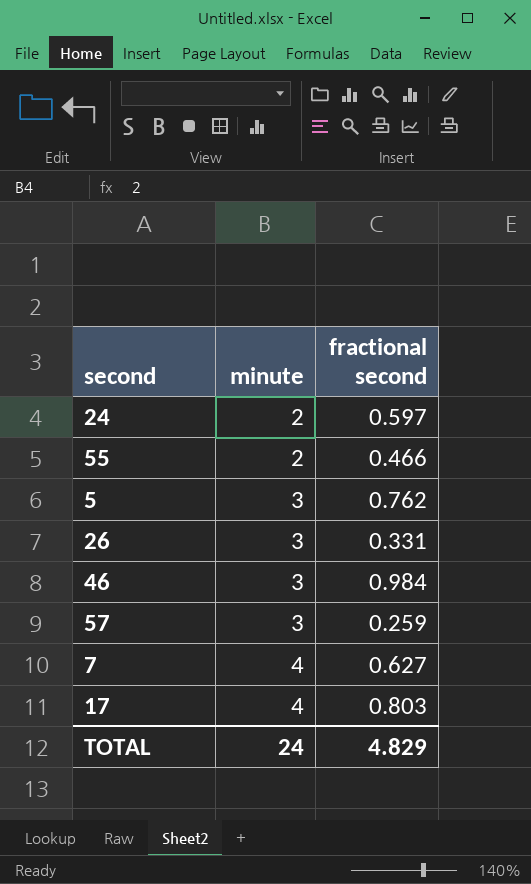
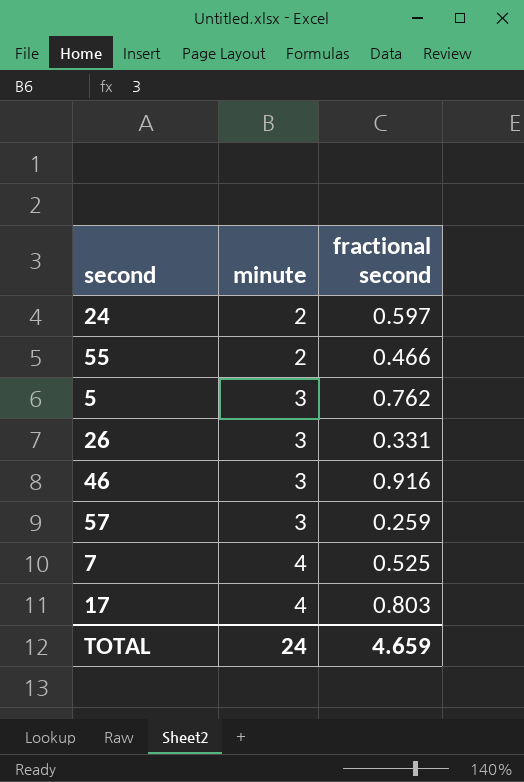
46 | fractional second: 0.984 -> 0.916
7 | fractional second: 0.627 -> 0.525
TOTAL | fractional second: 4.829 -> 4.659

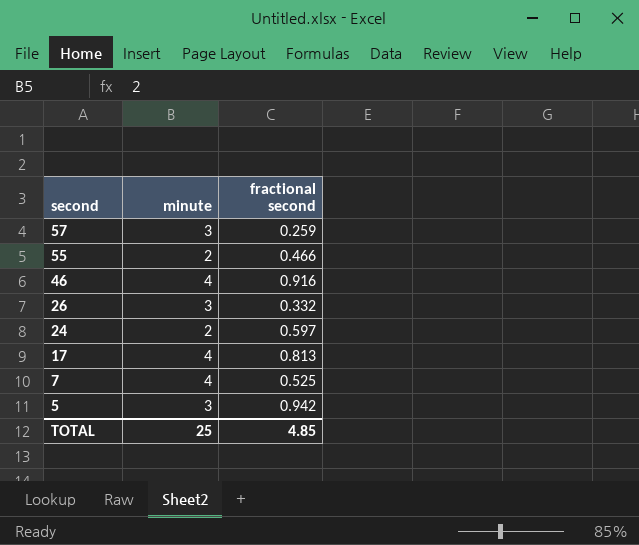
row order: minute ascending -> second descending
46 | minute: 3 -> 4
26 | fractional second: 0.331 -> 0.332
17 | fractional second: 0.803 -> 0.813
5 | fractional second: 0.762 -> 0.942
TOTAL | minute: 24 -> 25
TOTAL | fractional second: 4.659 -> 4.85

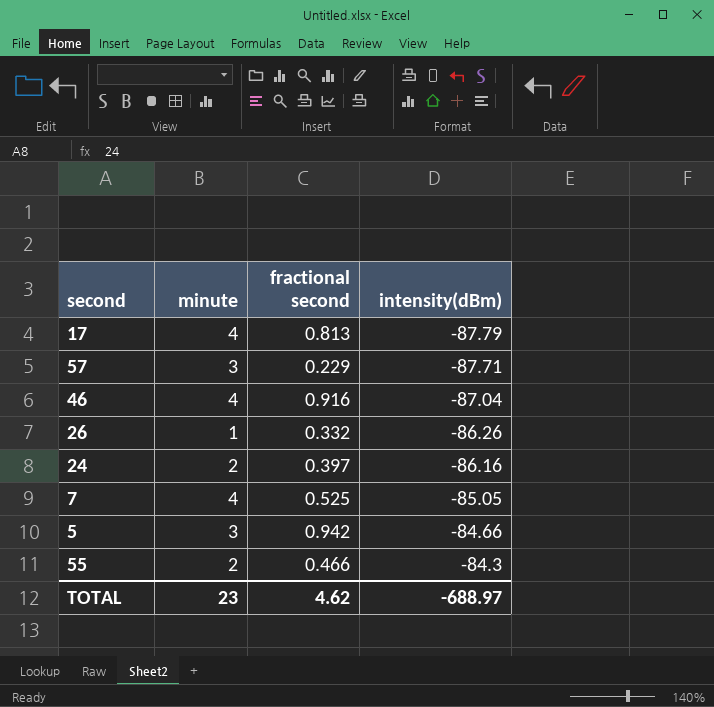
row order: second descending -> intensity(dBm) ascending
column intensity(dBm) | position: none -> 4
57 | fractional second: 0.259 -> 0.229
26 | minute: 3 -> 1
24 | fractional second: 0.597 -> 0.397
TOTAL | minute: 25 -> 23
TOTAL | fractional second: 4.85 -> 4.62

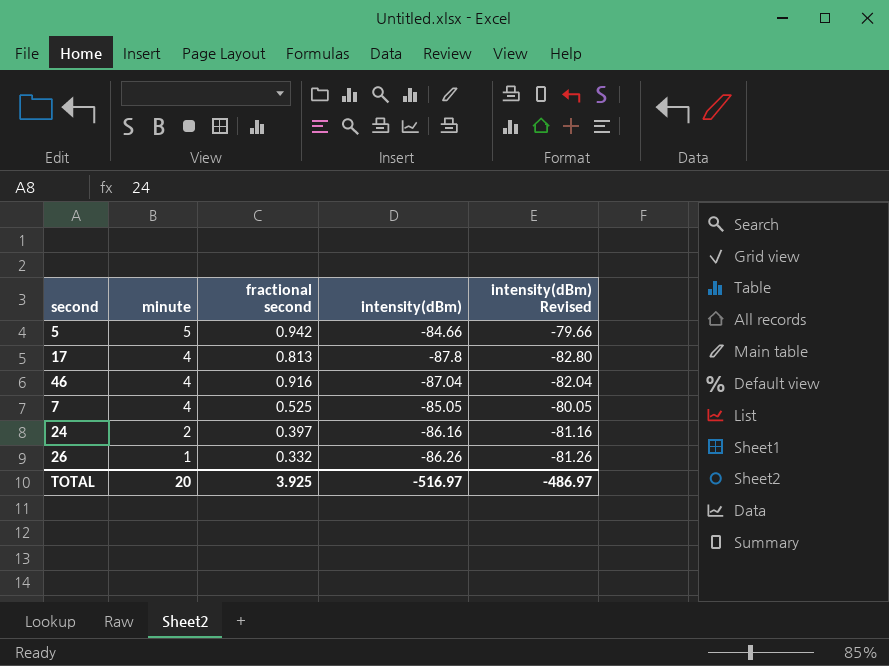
row order: intensity(dBm) ascending -> minute descending
column intensity(dBm) Revised | formula: none -> [intensity(dBm)] + 5
row 57: 3 | 0.229 | -87.71 -> none
row 55: 2 | 0.466 | -84.3 -> none
5 | minute: 3 -> 5
17 | intensity(dBm): -87.79 -> -87.8
TOTAL | minute: 23 -> 20
TOTAL | fractional second: 4.62 -> 3.925
TOTAL | intensity(dBm): -688.97 -> -516.97

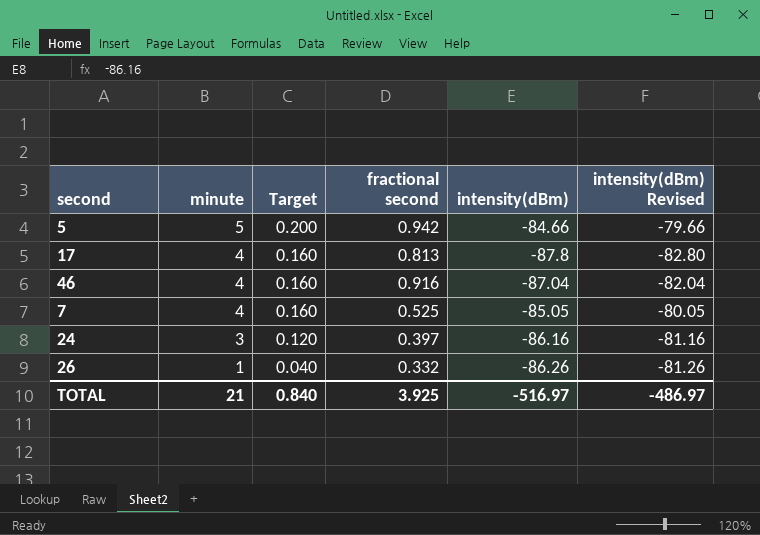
column Target | formula: none -> [minute] * 0.04
24 | minute: 2 -> 3
TOTAL | minute: 20 -> 21

